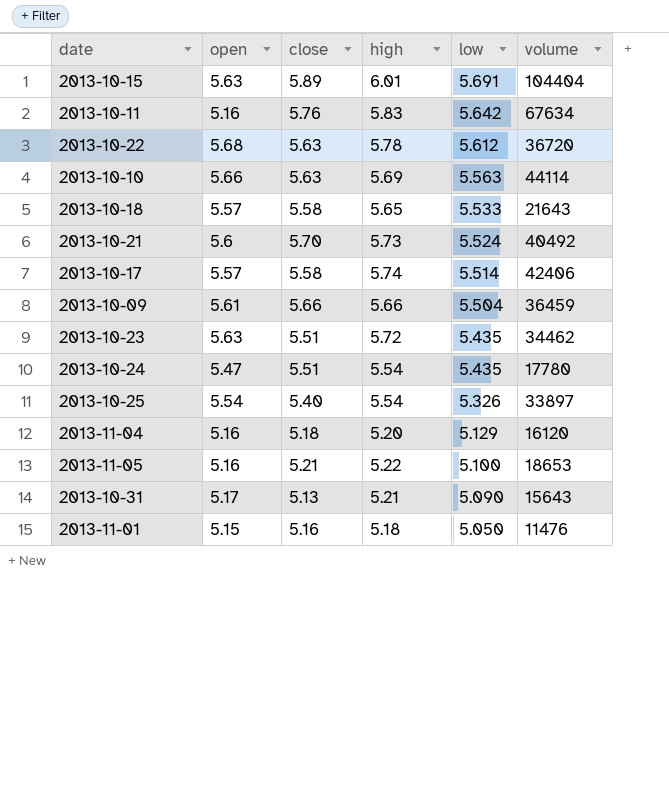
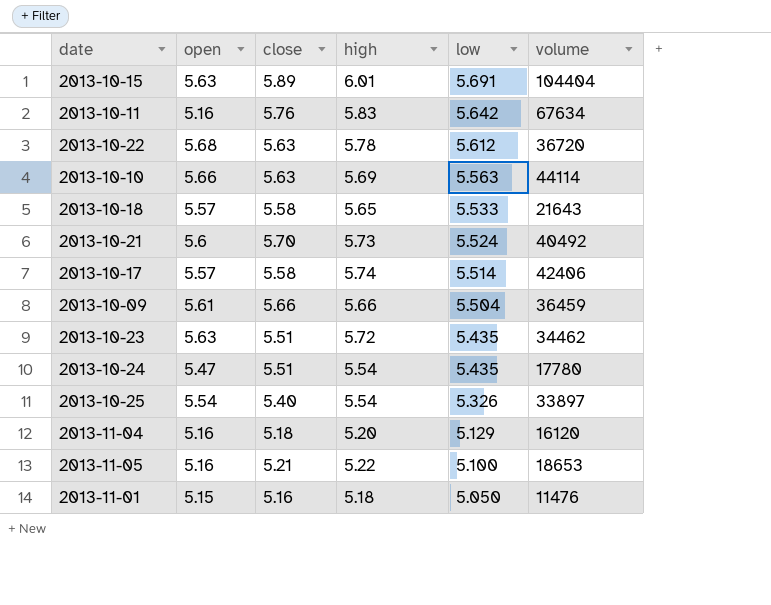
row 2013-10-31: 5.17 | 5.13 | 5.21 | 5.090 | 15643 -> none

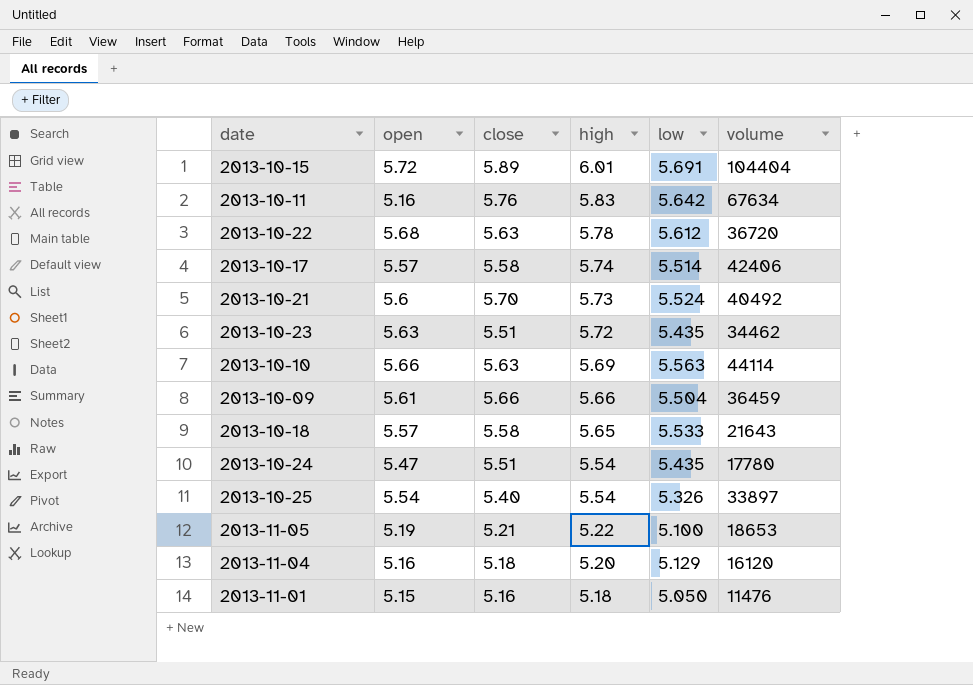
row order: low descending -> high descending
2013-10-15 | open: 5.63 -> 5.72
2013-11-05 | open: 5.16 -> 5.19

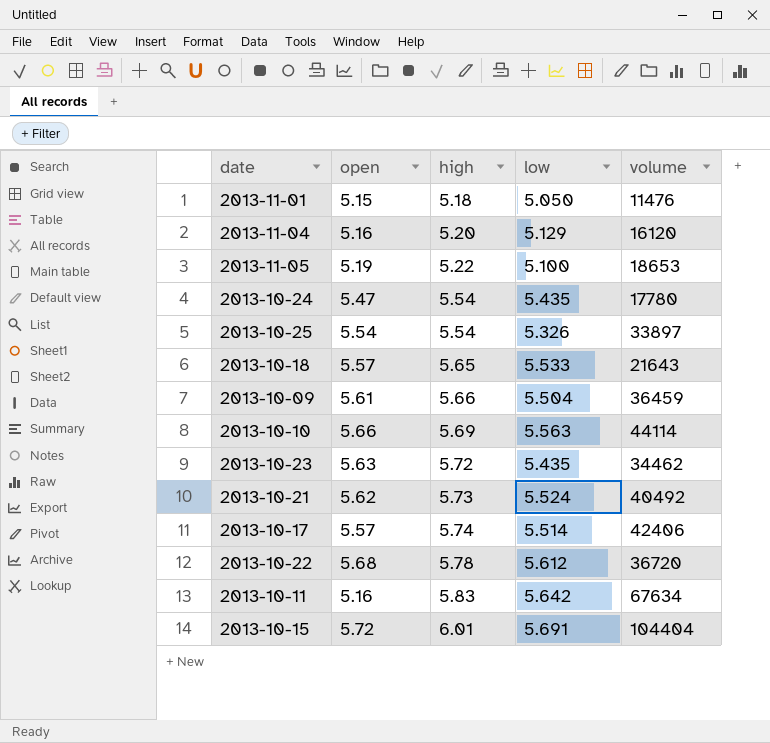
row order: high descending -> high ascending
column close | position: 3 -> none
2013-10-21 | open: 5.6 -> 5.62

